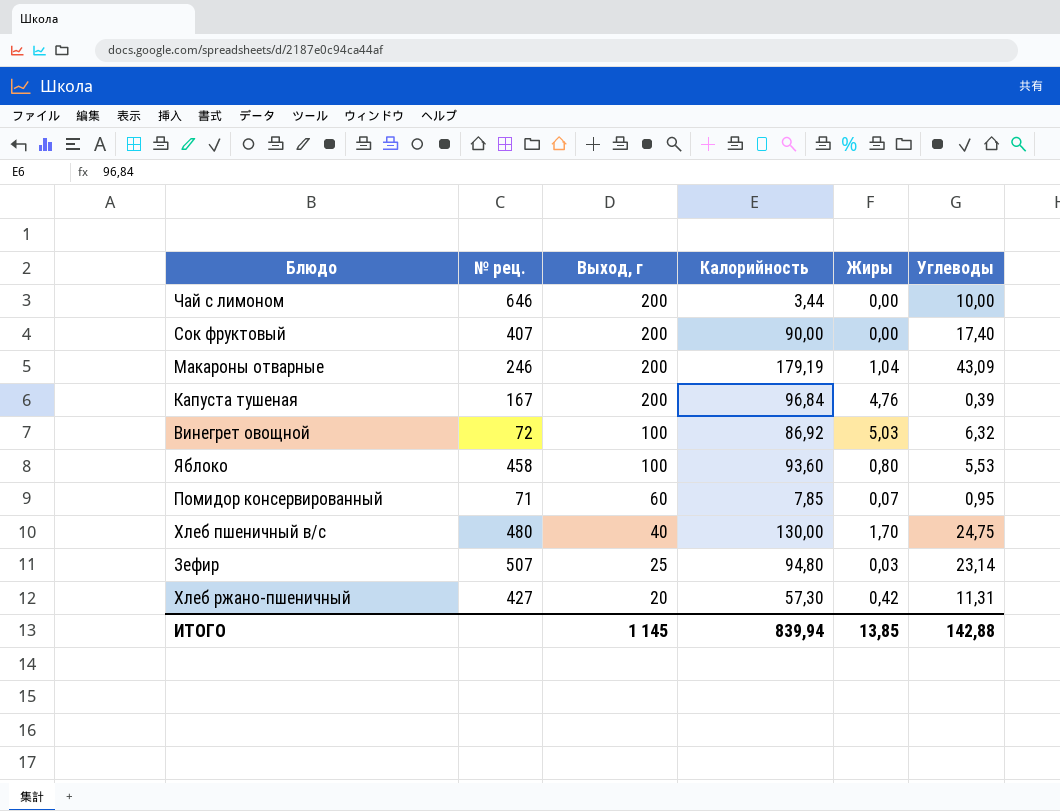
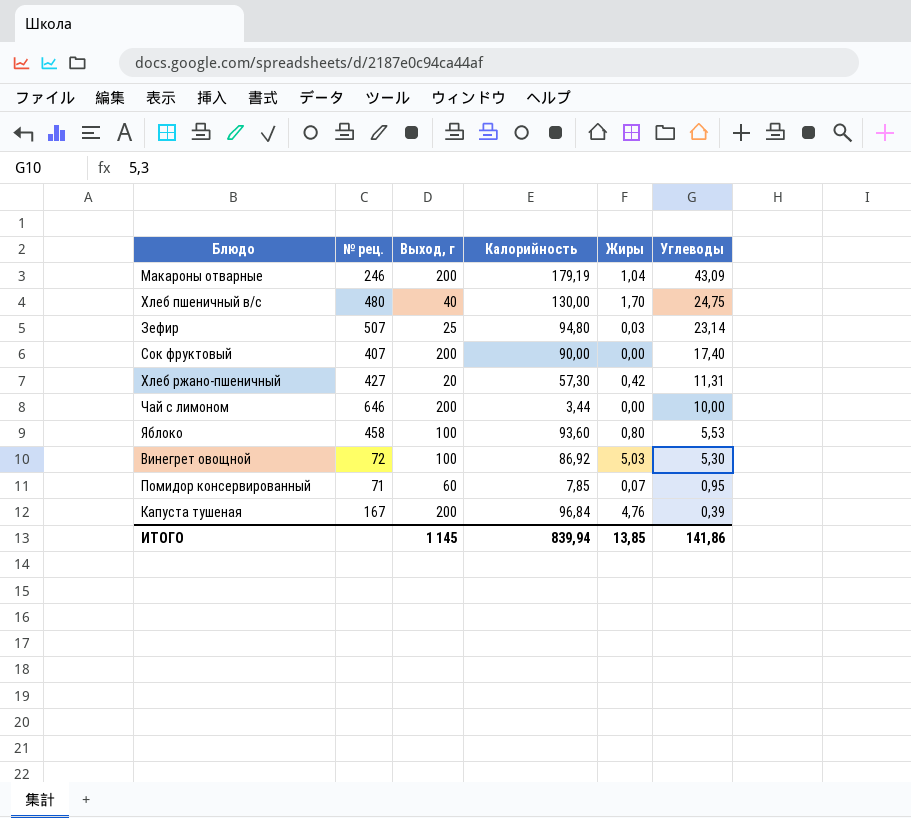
row order: Выход, г descending -> Углеводы descending
Винегрет овощной | Углеводы: 6,32 -> 5,30
ИТОГО | Углеводы: 142,88 -> 141,86

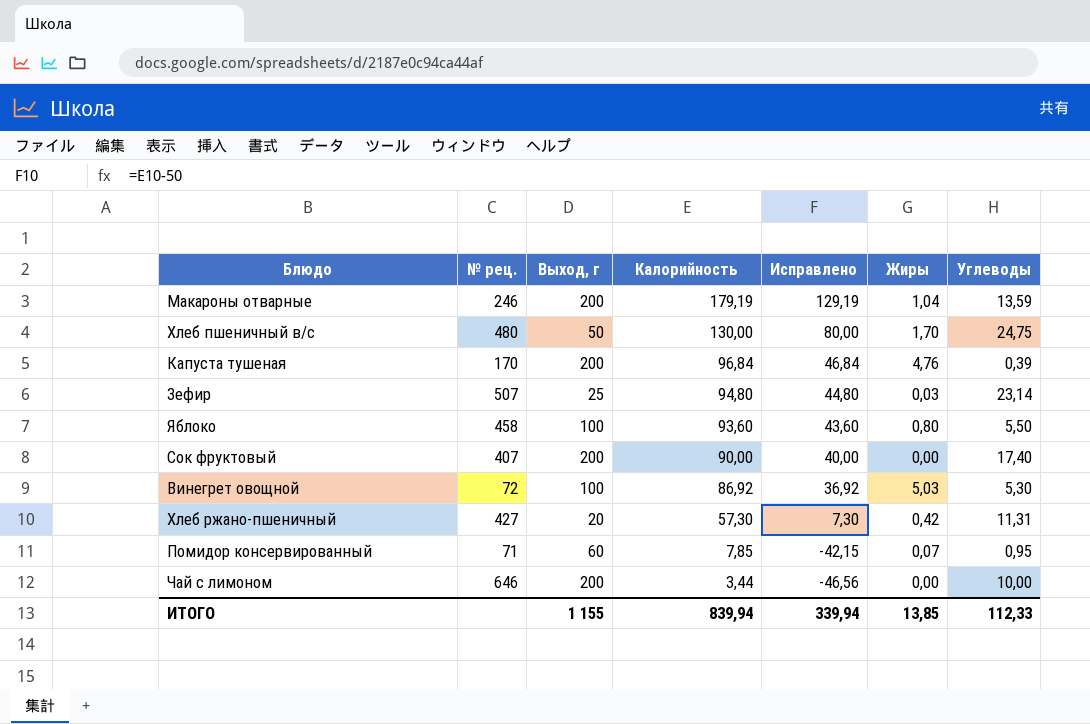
row order: Углеводы descending -> Калорийность descending
column Исправлено | formula: none -> [Калорийность] - 50
Макароны отварные | Углеводы: 43,09 -> 13,59
Хлеб пшеничный в/с | Выход, г: 40 -> 50
Капуста тушеная | № рец.: 167 -> 170
Яблоко | Углеводы: 5,53 -> 5,50
ИТОГО | Выход, г: 1 145 -> 1 155
ИТОГО | Углеводы: 141,86 -> 112,33

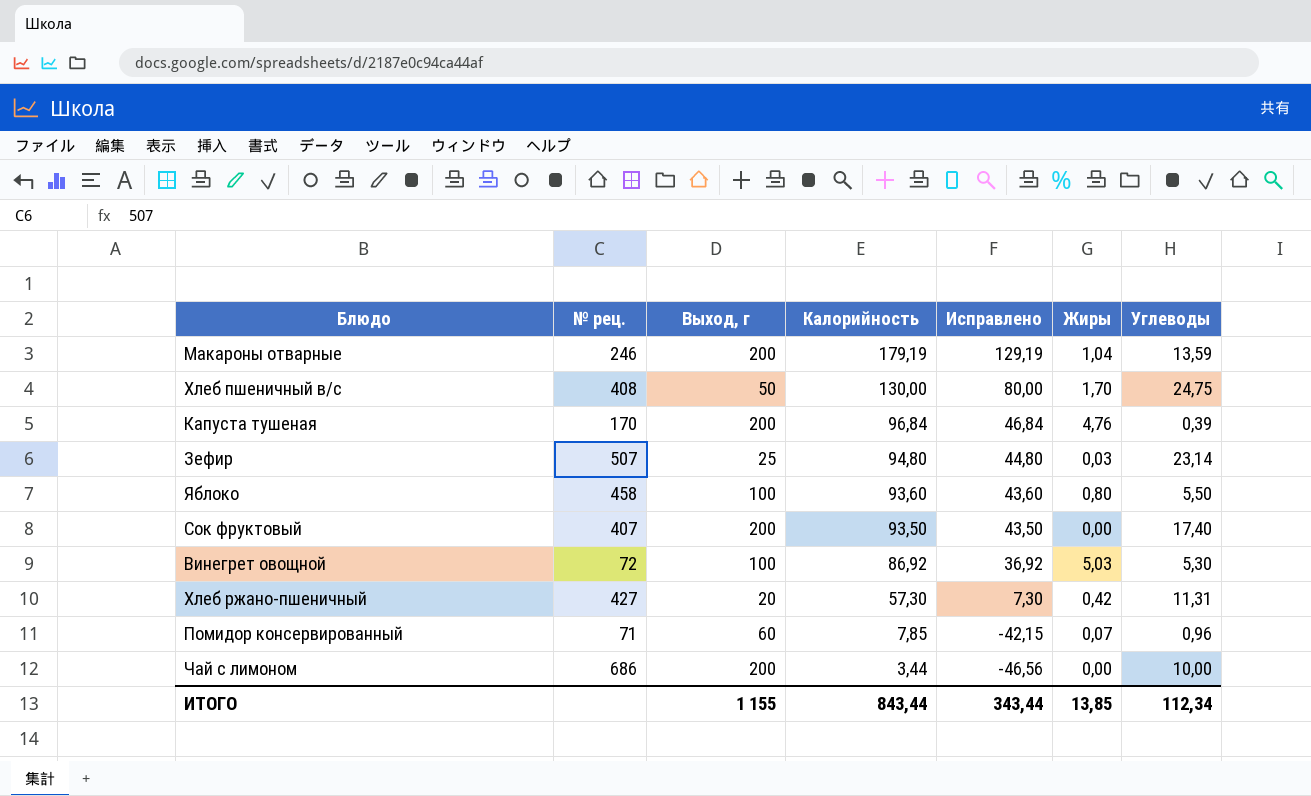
Хлеб пшеничный в/с | № рец.: 480 -> 408
Сок фруктовый | Калорийность: 90,00 -> 93,50
Сок фруктовый | Исправлено: 40,00 -> 43,50
Помидор консервированный | Углеводы: 0,95 -> 0,96
Чай с лимоном | № рец.: 646 -> 686
ИТОГО | Калорийность: 839,94 -> 843,44
ИТОГО | Исправлено: 339,94 -> 343,44
ИТОГО | Углеводы: 112,33 -> 112,34

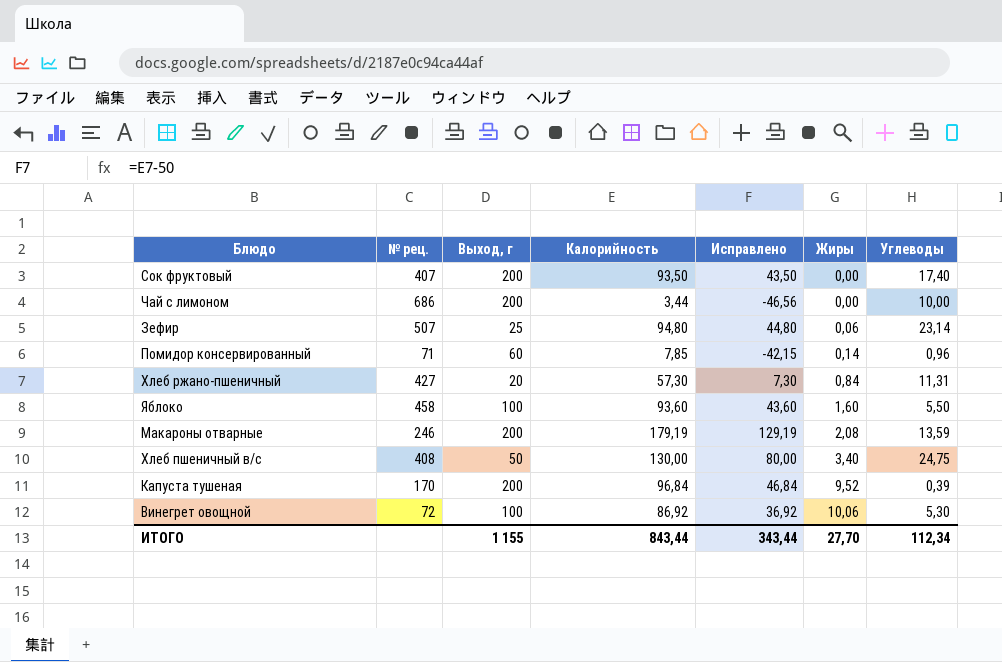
row order: Калорийность descending -> Жиры ascending
Зефир | Жиры: 0,03 -> 0,06
Помидор консервированный | Жиры: 0,07 -> 0,14
Хлеб ржано-пшеничный | Жиры: 0,42 -> 0,84
Яблоко | Жиры: 0,80 -> 1,60
Макароны отварные | Жиры: 1,04 -> 2,08
Хлеб пшеничный в/с | Жиры: 1,70 -> 3,40
Капуста тушеная | Жиры: 4,76 -> 9,52
Винегрет овощной | Жиры: 5,03 -> 10,06
ИТОГО | Жиры: 13,85 -> 27,70

